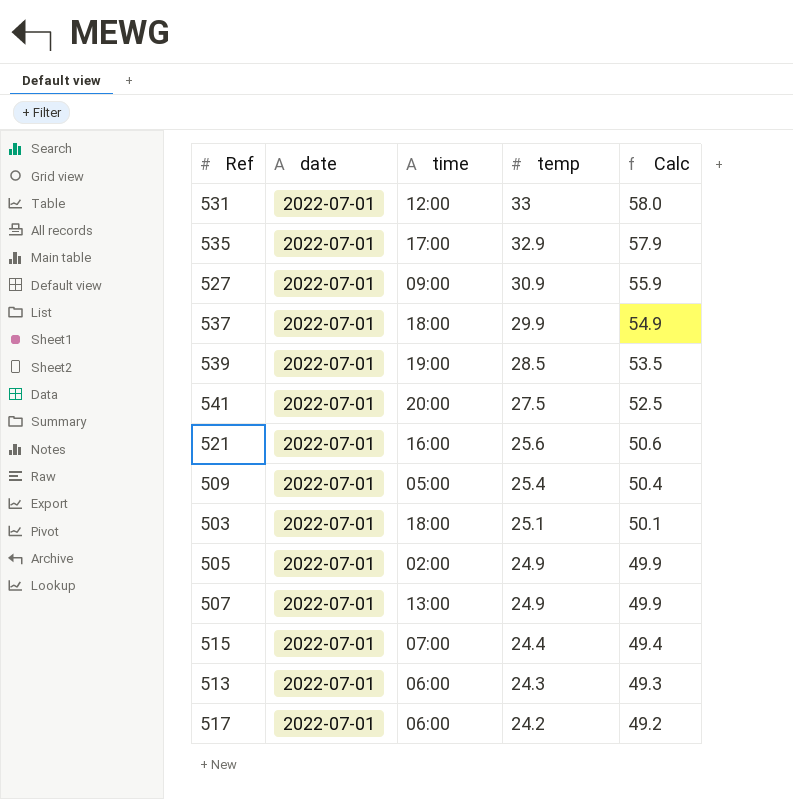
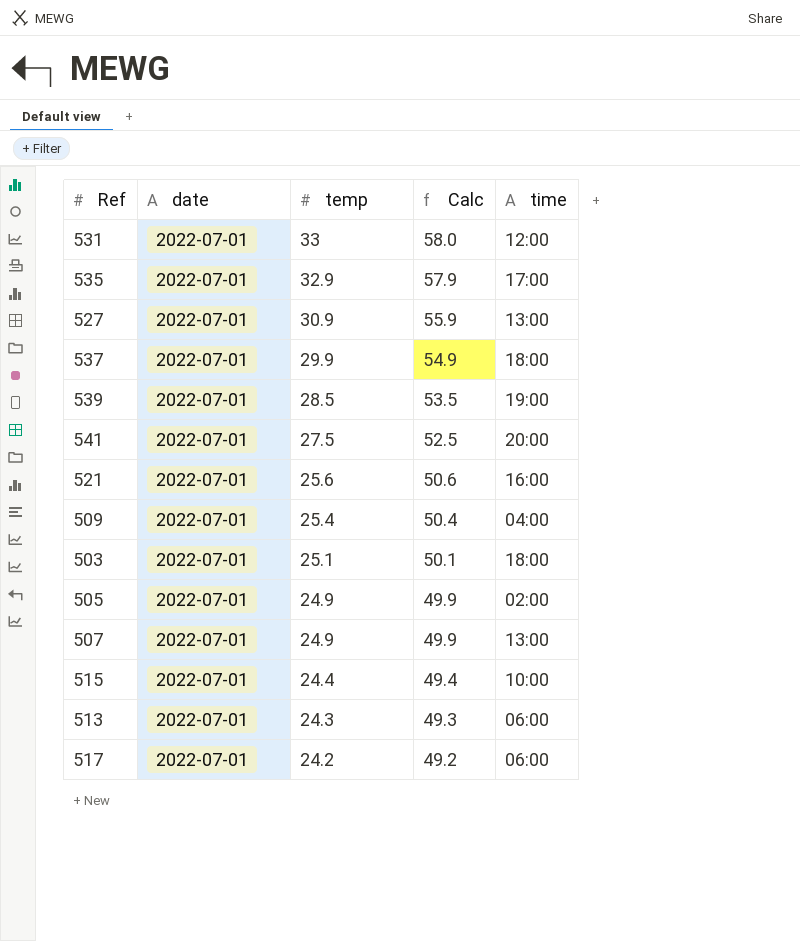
column time | position: 3 -> 5
527 | time: 09:00 -> 13:00
509 | time: 05:00 -> 04:00
515 | time: 07:00 -> 10:00

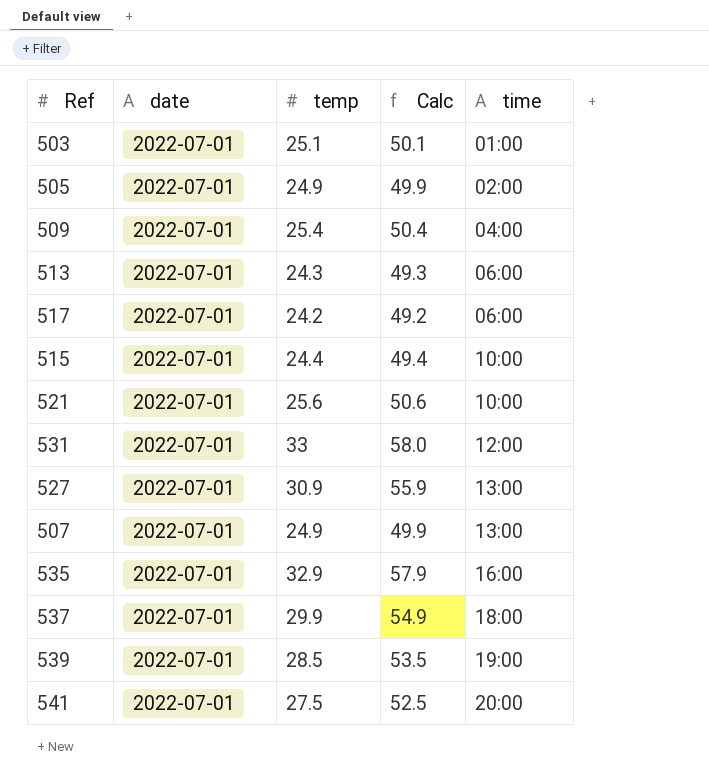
row order: temp descending -> time ascending
503 | time: 18:00 -> 01:00
521 | time: 16:00 -> 10:00
535 | time: 17:00 -> 16:00

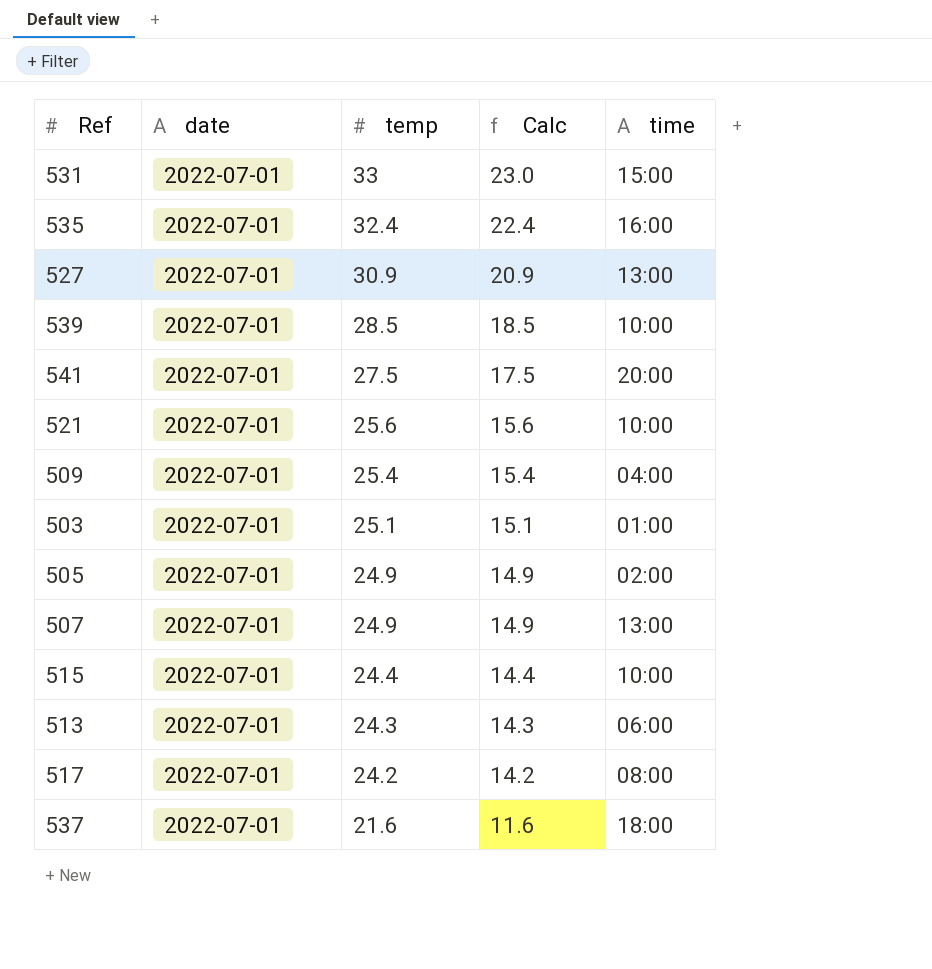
row order: time ascending -> temp descending
column Calc | formula: [temp] + 25 -> [temp] - 10
531 | time: 12:00 -> 15:00
535 | temp: 32.9 -> 32.4
539 | time: 19:00 -> 10:00
517 | time: 06:00 -> 08:00
537 | temp: 29.9 -> 21.6

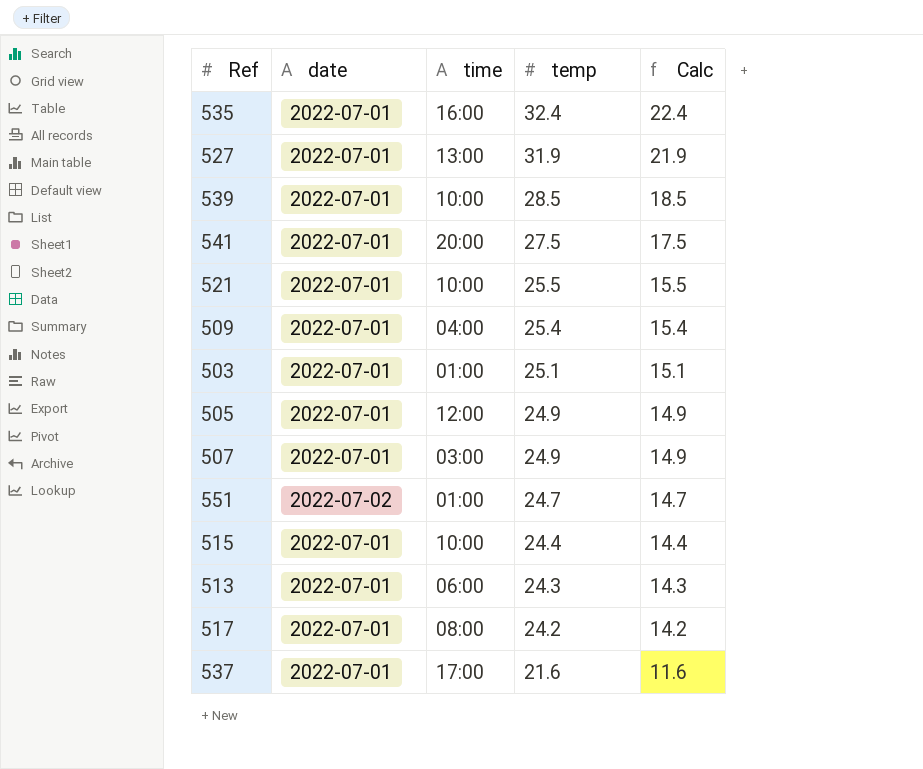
column time | position: 5 -> 3
row 531: 2022-07-01 | 33 | 23.0 | 15:00 -> none
527 | temp: 30.9 -> 31.9
527 | Calc: 20.9 -> 21.9
521 | temp: 25.6 -> 25.5
521 | Calc: 15.6 -> 15.5
505 | time: 02:00 -> 12:00
507 | time: 13:00 -> 03:00
row 551: none -> 2022-07-02 | 01:00 | 24.7 | 14.7
537 | time: 18:00 -> 17:00

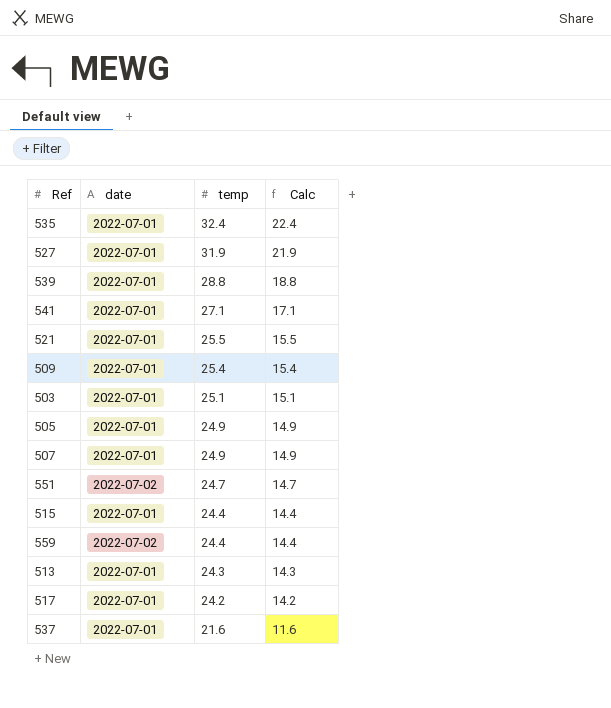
column time | position: 3 -> none
539 | temp: 28.5 -> 28.8
539 | Calc: 18.5 -> 18.8
541 | temp: 27.5 -> 27.1
541 | Calc: 17.5 -> 17.1
row 559: none -> 2022-07-02 | 24.4 | 14.4

